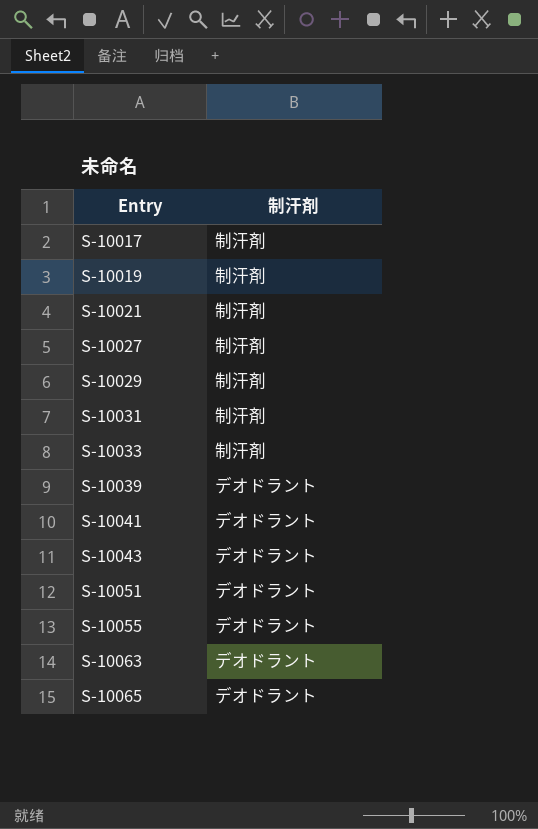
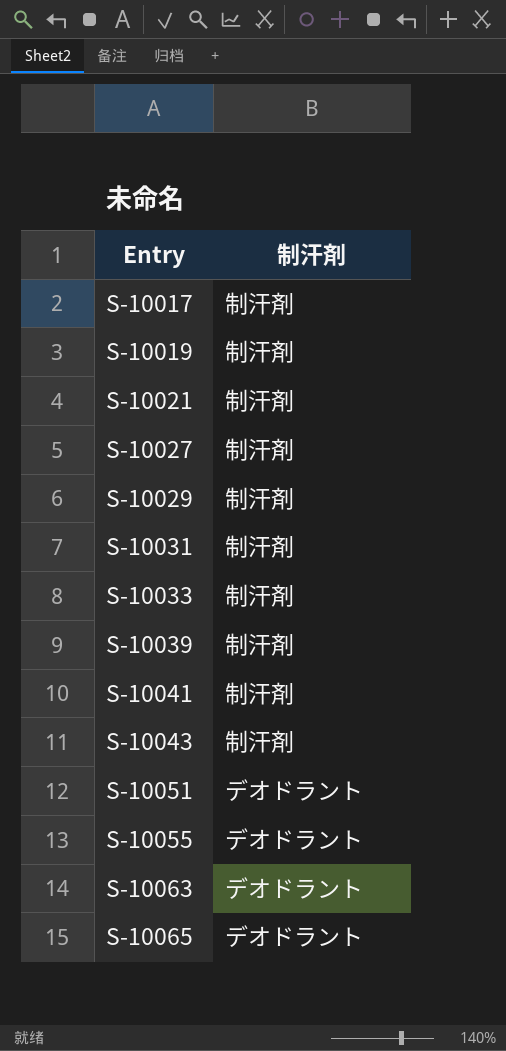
S-10039 | 制汗剤: デオドラント -> 制汗剤
S-10041 | 制汗剤: デオドラント -> 制汗剤
S-10043 | 制汗剤: デオドラント -> 制汗剤

